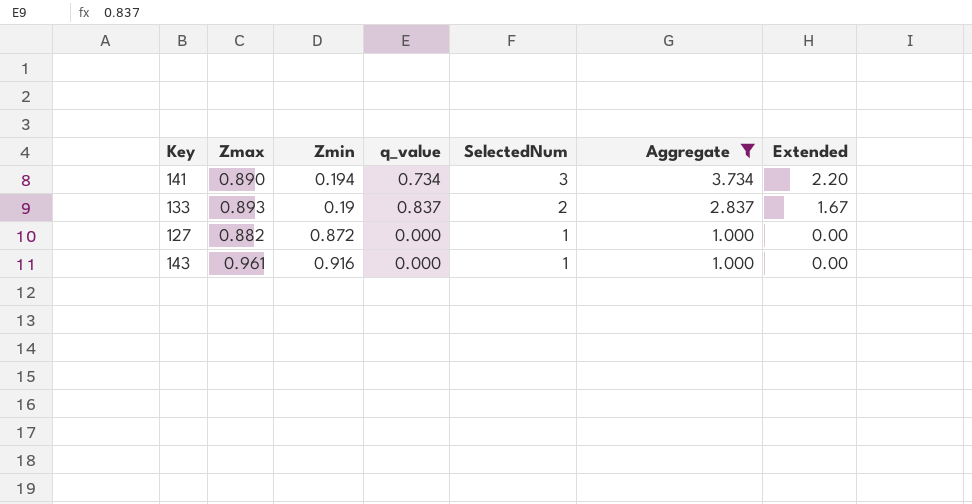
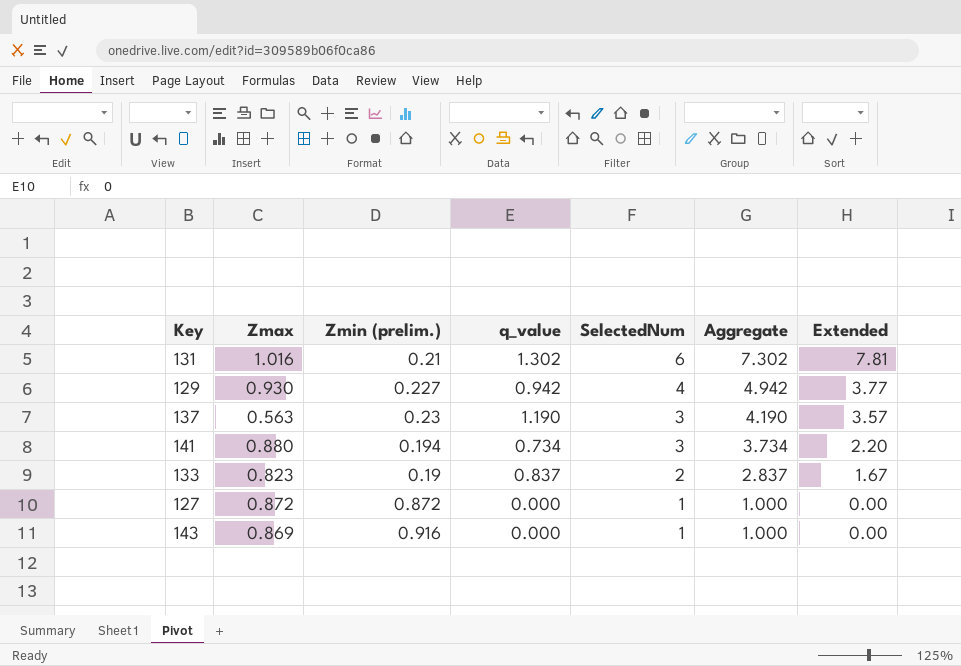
filter: Aggregate <= 3.734 -> none
column name: Zmin -> Zmin (prelim.)
141 | Zmax: 0.890 -> 0.880
133 | Zmax: 0.893 -> 0.823
127 | Zmax: 0.882 -> 0.872
143 | Zmax: 0.961 -> 0.869

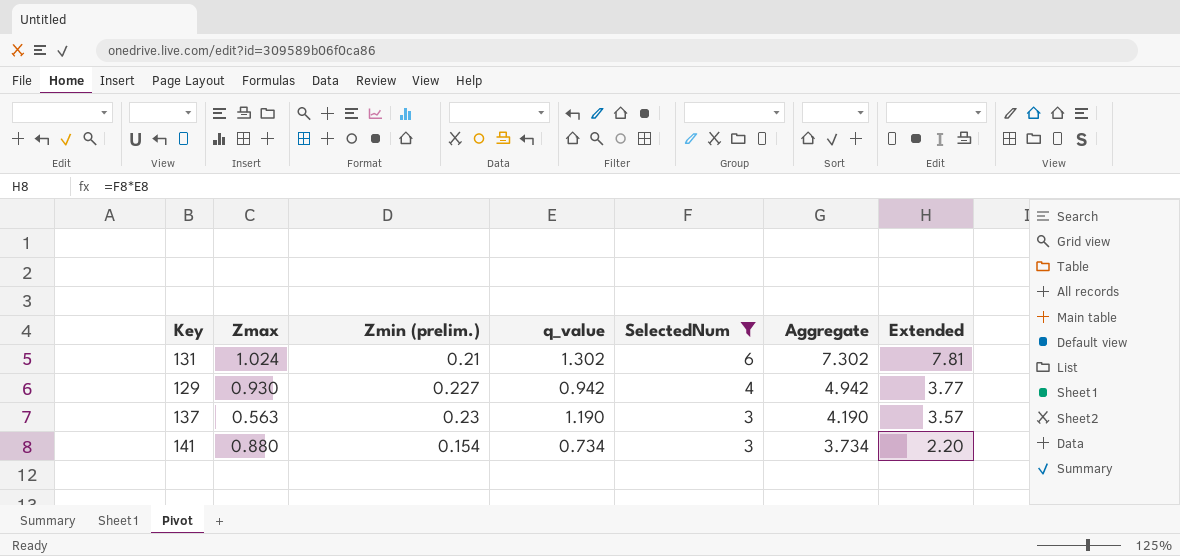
filter: none -> SelectedNum >= 3
131 | Zmax: 1.016 -> 1.024
141 | Zmin (prelim.): 0.194 -> 0.154

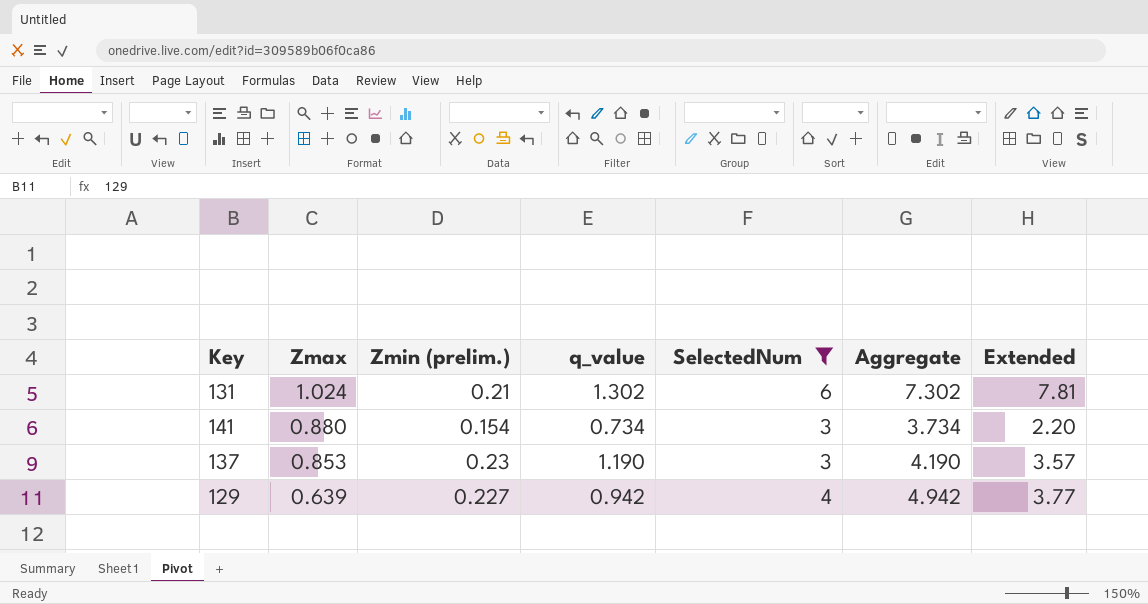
row order: SelectedNum descending -> Zmax descending
137 | Zmax: 0.563 -> 0.853
129 | Zmax: 0.930 -> 0.639

